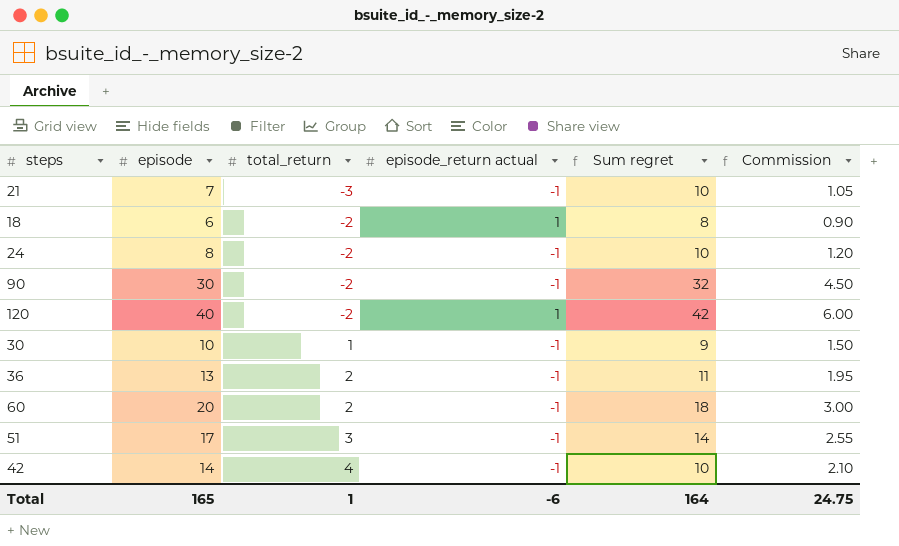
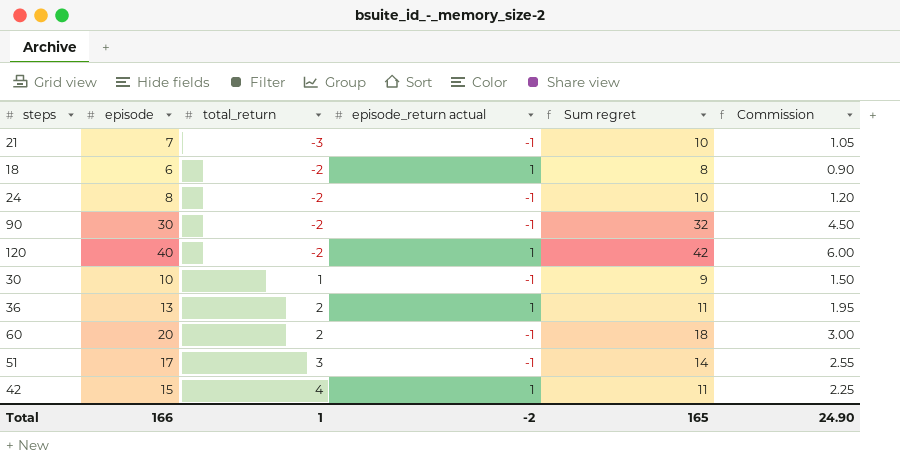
36 | episode_return actual: -1 -> 1
42 | episode: 14 -> 15
42 | episode_return actual: -1 -> 1
42 | Sum regret: 10 -> 11
42 | Commission: 2.10 -> 2.25
Total | episode: 165 -> 166
Total | episode_return actual: -6 -> -2
Total | Sum regret: 164 -> 165
Total | Commission: 24.75 -> 24.90

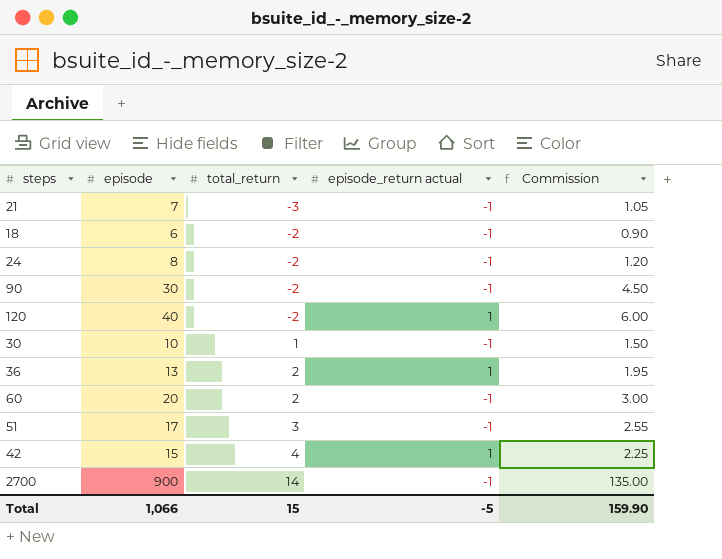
column Sum regret | formula: [episode] - [total_return] -> none
18 | episode_return actual: 1 -> -1
row 2700: none -> 900 | 14 | -1 | 135.00
Total | episode: 166 -> 1,066
Total | total_return: 1 -> 15
Total | episode_return actual: -2 -> -5
Total | Commission: 24.90 -> 159.90

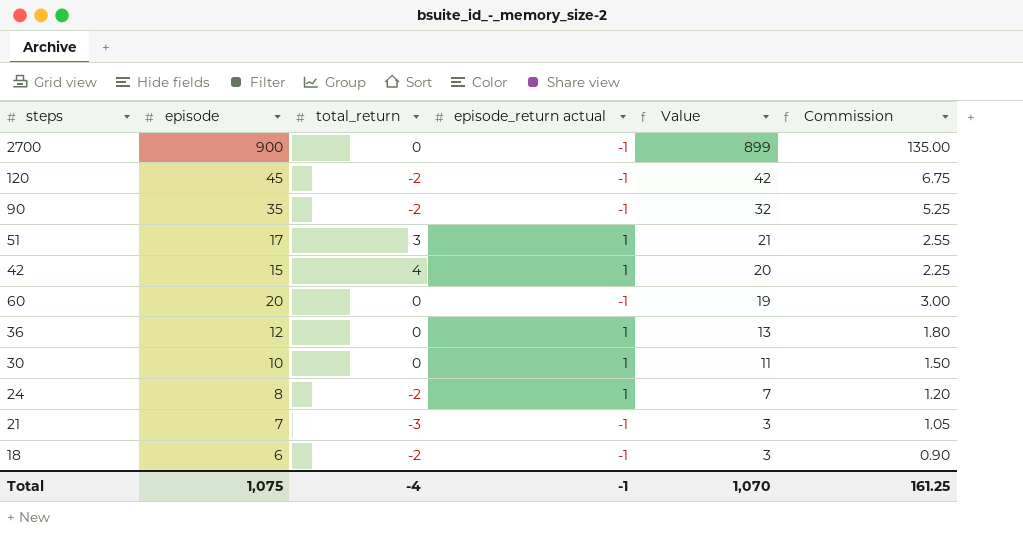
row order: total_return ascending -> Value descending
column Value | formula: none -> [episode] + [total_return] + [episode_return actual]
2700 | total_return: 14 -> 0
120 | episode: 40 -> 45
120 | episode_return actual: 1 -> -1
120 | Commission: 6.00 -> 6.75
90 | episode: 30 -> 35
90 | Commission: 4.50 -> 5.25
51 | episode_return actual: -1 -> 1
60 | total_return: 2 -> 0
36 | episode: 13 -> 12
36 | total_return: 2 -> 0
36 | Commission: 1.95 -> 1.80
30 | total_return: 1 -> 0
30 | episode_return actual: -1 -> 1
24 | episode_return actual: -1 -> 1
Total | episode: 1,066 -> 1,075
Total | total_return: 15 -> -4
Total | episode_return actual: -5 -> -1
Total | Commission: 159.90 -> 161.25

